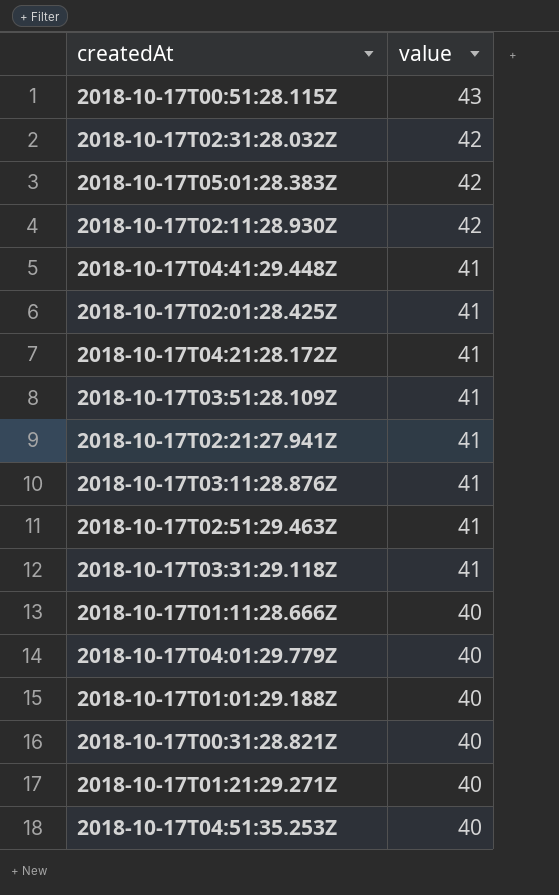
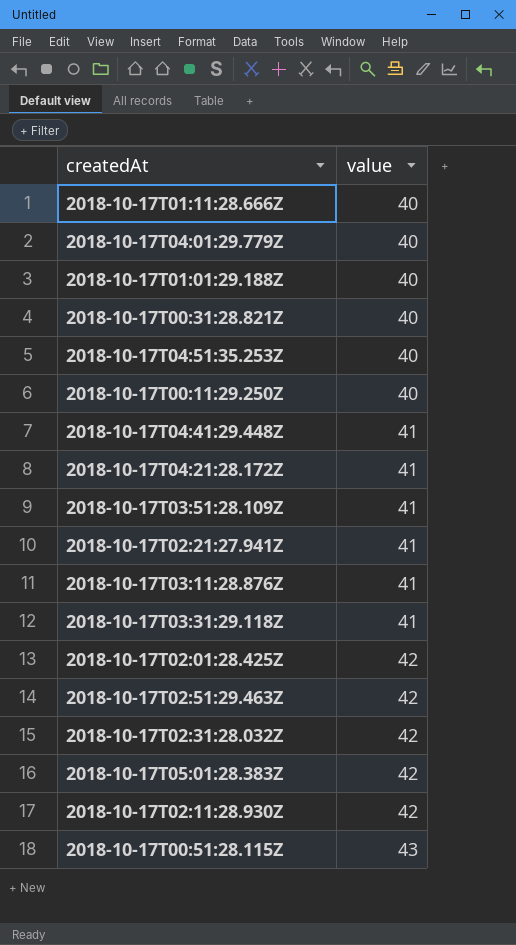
row order: value descending -> value ascending
row 2018-10-17T01:21:29.271Z: 40 -> none
row 2018-10-17T00:11:29.250Z: none -> 40
2018-10-17T02:01:28.425Z | value: 41 -> 42
2018-10-17T02:51:29.463Z | value: 41 -> 42

